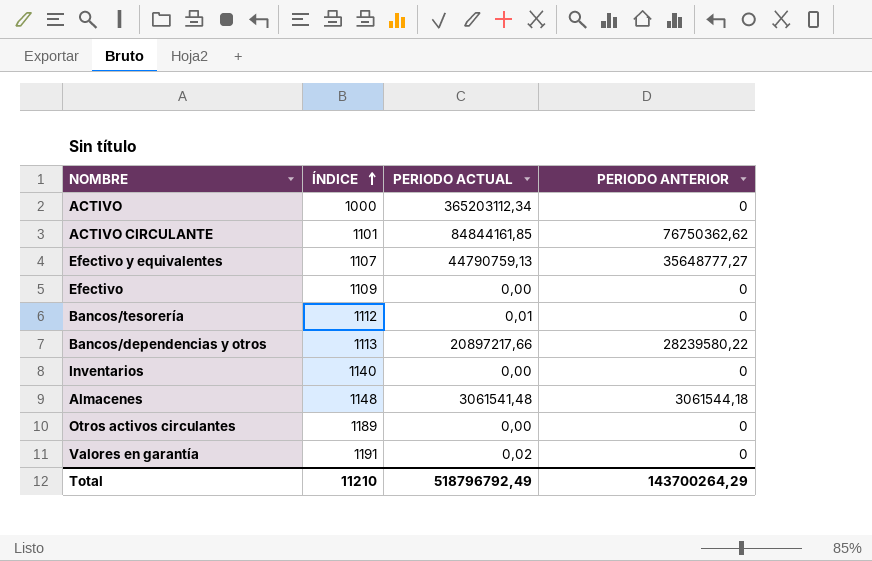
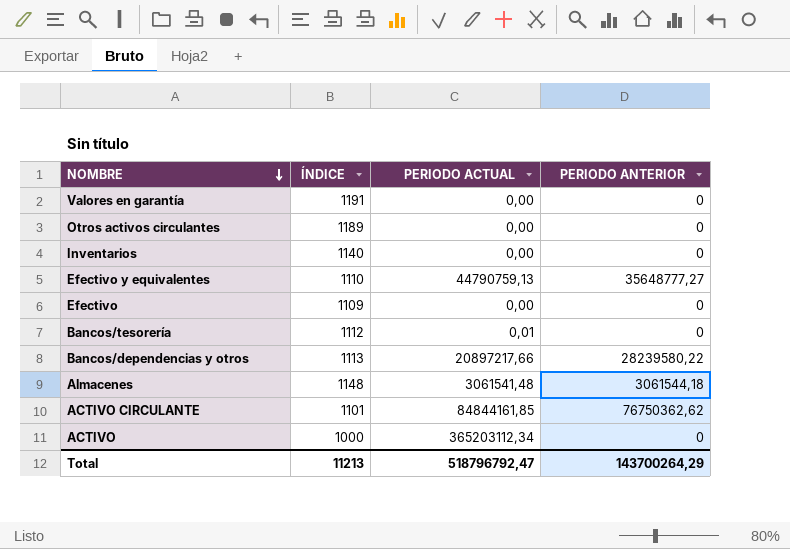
row order: ÍNDICE ascending -> NOMBRE descending
Valores en garantía | PERIODO ACTUAL: 0,02 -> 0,00
Efectivo y equivalentes | ÍNDICE: 1107 -> 1110
Total | ÍNDICE: 11210 -> 11213
Total | PERIODO ACTUAL: 518796792,49 -> 518796792,47

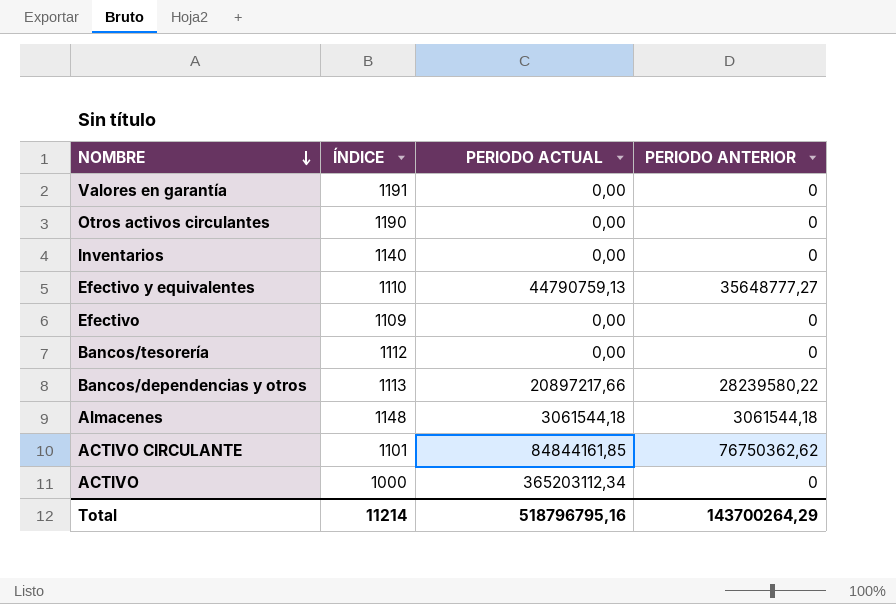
Otros activos circulantes | ÍNDICE: 1189 -> 1190
Bancos/tesorería | PERIODO ACTUAL: 0,01 -> 0,00
Almacenes | PERIODO ACTUAL: 3061541,48 -> 3061544,18
Total | ÍNDICE: 11213 -> 11214
Total | PERIODO ACTUAL: 518796792,47 -> 518796795,16

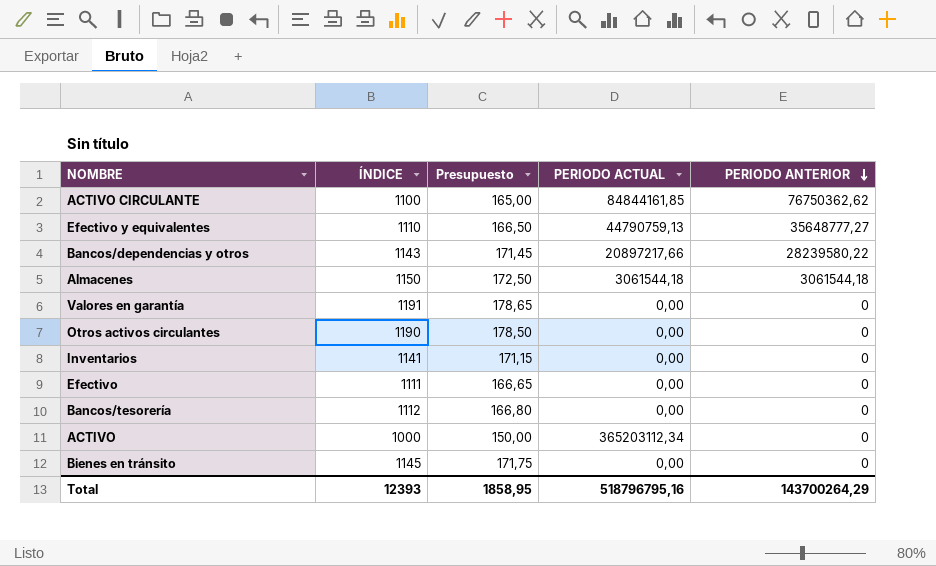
row order: NOMBRE descending -> PERIODO ANTERIOR descending
column Presupuesto | formula: none -> [ÍNDICE] * 0,15
ACTIVO CIRCULANTE | ÍNDICE: 1101 -> 1100
Bancos/dependencias y otros | ÍNDICE: 1113 -> 1143
Almacenes | ÍNDICE: 1148 -> 1150
Inventarios | ÍNDICE: 1140 -> 1141
Efectivo | ÍNDICE: 1109 -> 1111
row Bienes en tránsito: none -> 1145 | 171,75 | 0,00 | 0
Total | ÍNDICE: 11214 -> 12393

